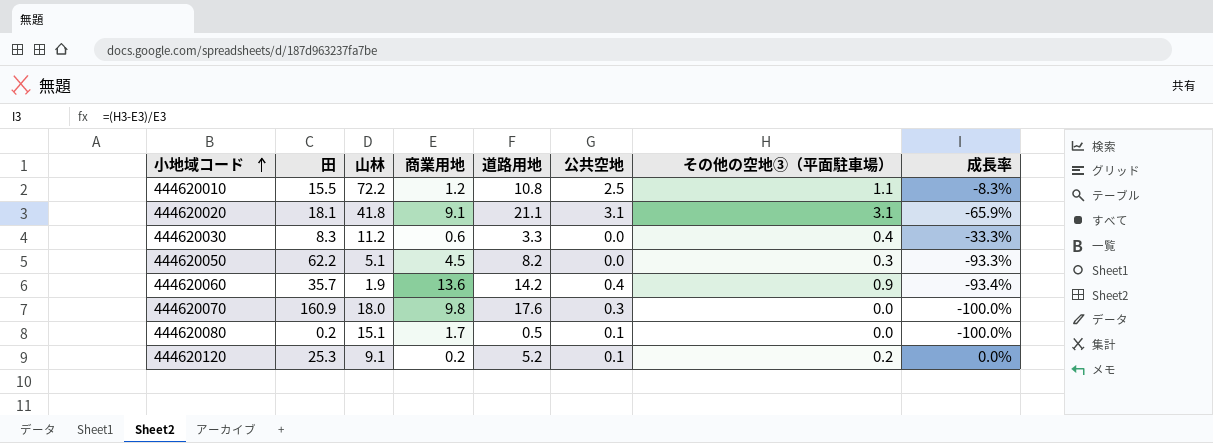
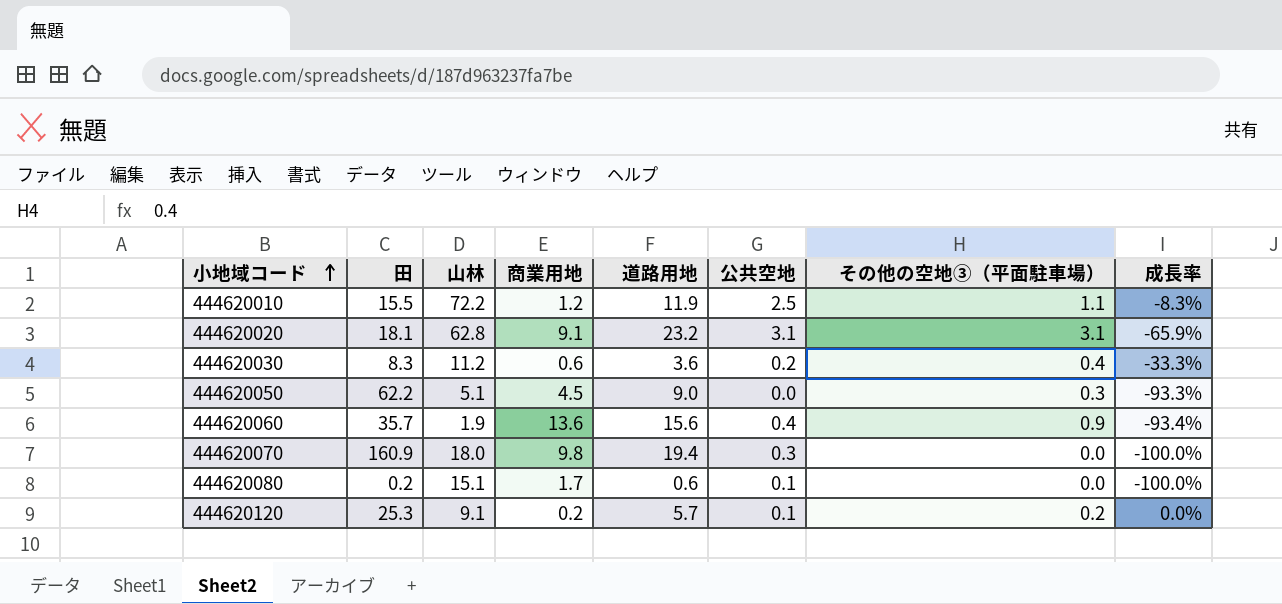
444620010 | 道路用地: 10.8 -> 11.9
444620020 | 山林: 41.8 -> 62.8
444620020 | 道路用地: 21.1 -> 23.2
444620030 | 道路用地: 3.3 -> 3.6
444620030 | 公共空地: 0.0 -> 0.2
444620050 | 道路用地: 8.2 -> 9.0
444620060 | 道路用地: 14.2 -> 15.6
444620070 | 道路用地: 17.6 -> 19.4
444620080 | 道路用地: 0.5 -> 0.6
444620120 | 道路用地: 5.2 -> 5.7

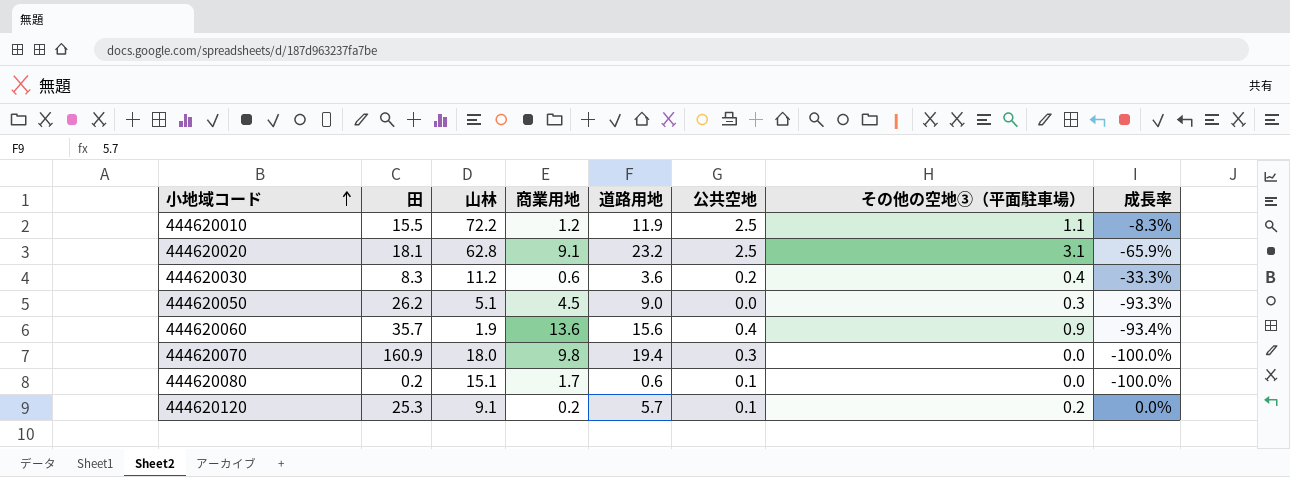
444620020 | 公共空地: 3.1 -> 2.5
444620050 | 田: 62.2 -> 26.2

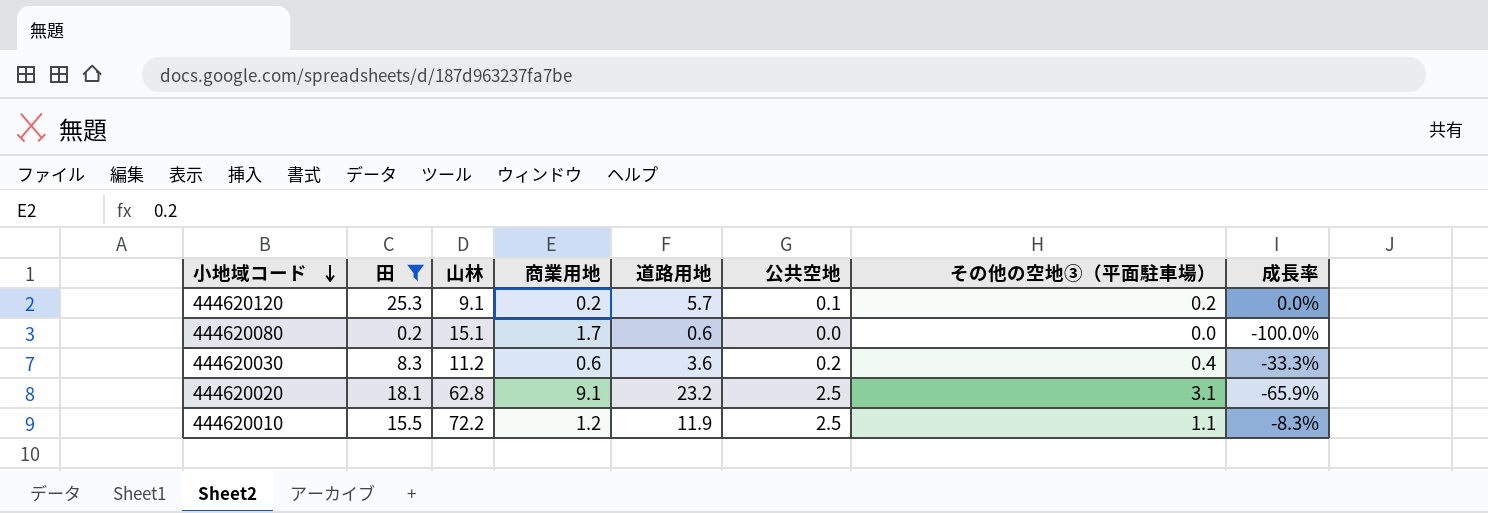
filter: none -> 田 <= 25.3
row order: 小地域コード ascending -> 小地域コード descending
444620080 | 公共空地: 0.1 -> 0.0

